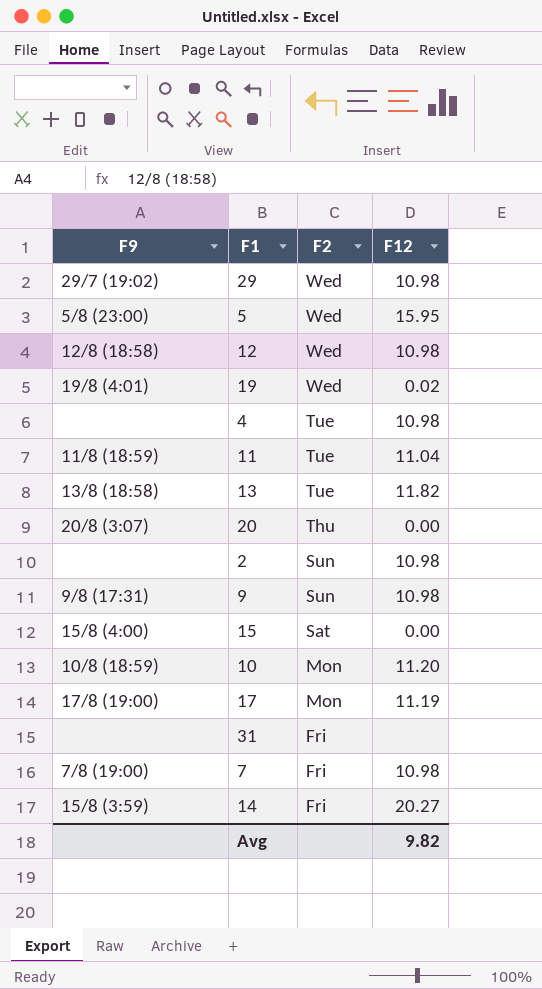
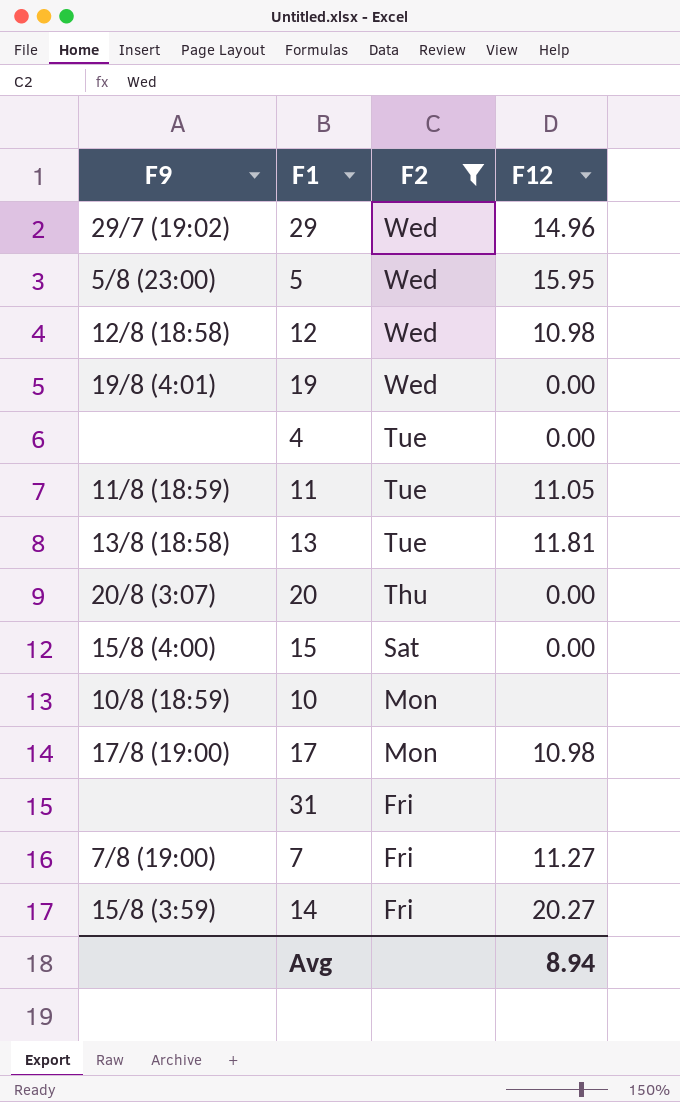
filter: none -> F2 != Sun
29 | F12: 10.98 -> 14.96
19 | F12: 0.02 -> 0.00
4 | F12: 10.98 -> 0.00
11 | F12: 11.04 -> 11.05
13 | F12: 11.82 -> 11.81
10 | F12: 11.20 -> none
17 | F12: 11.19 -> 10.98
7 | F12: 10.98 -> 11.27
Avg | F12: 9.82 -> 8.94

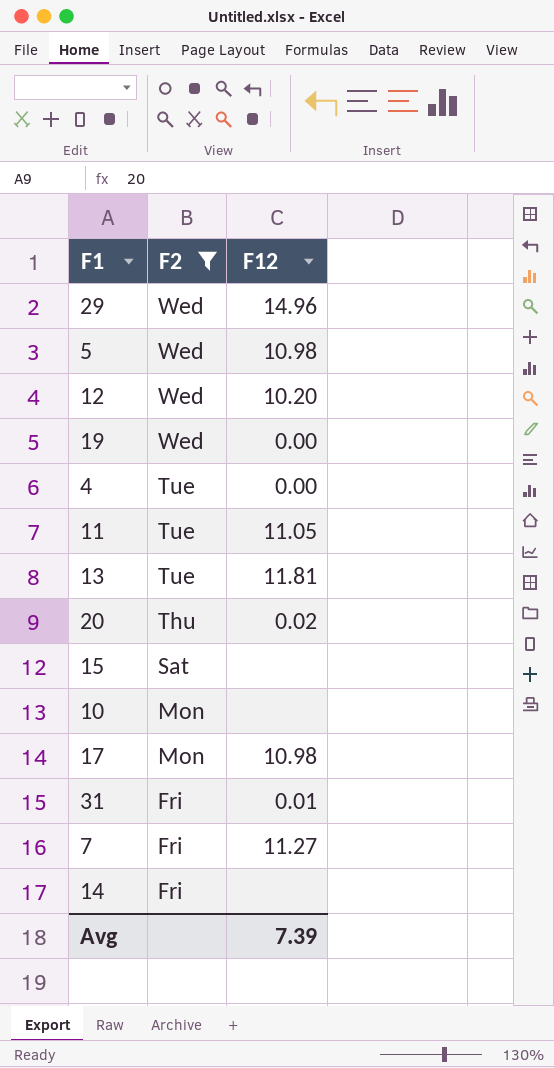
column F9 | position: 1 -> none
5 | F12: 15.95 -> 10.98
12 | F12: 10.98 -> 10.20
20 | F12: 0.00 -> 0.02
15 | F12: 0.00 -> none
31 | F12: none -> 0.01
14 | F12: 20.27 -> none
Avg | F12: 8.94 -> 7.39

